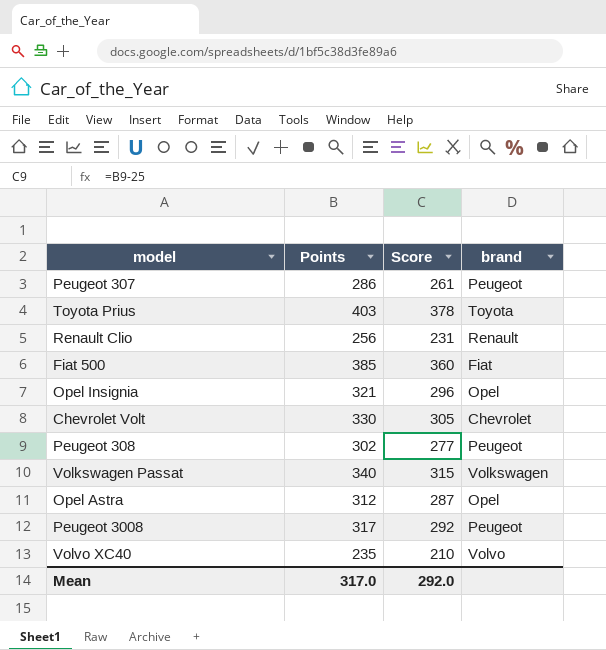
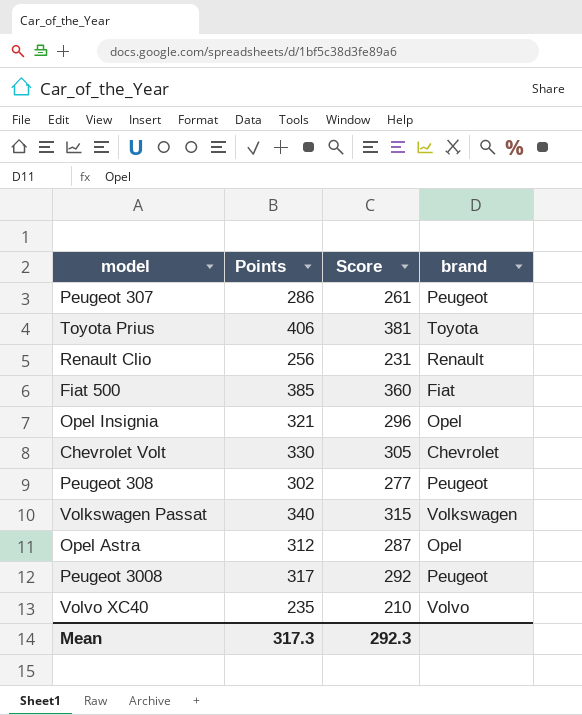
Toyota Prius | Points: 403 -> 406
Toyota Prius | Score: 378 -> 381
Mean | Points: 317.0 -> 317.3
Mean | Score: 292.0 -> 292.3

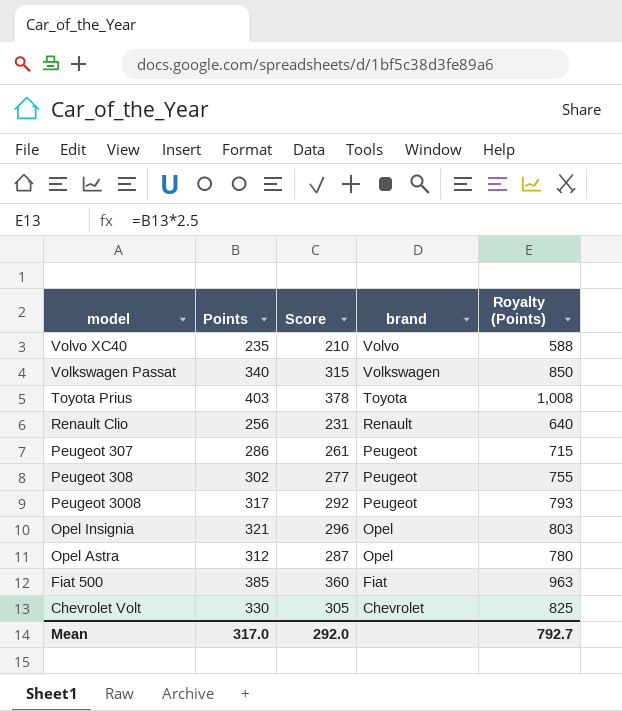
row order: none -> brand descending
column Royalty (Points) | formula: none -> [Points] * 2.5
Toyota Prius | Points: 406 -> 403
Toyota Prius | Score: 381 -> 378
Mean | Points: 317.3 -> 317.0
Mean | Score: 292.3 -> 292.0

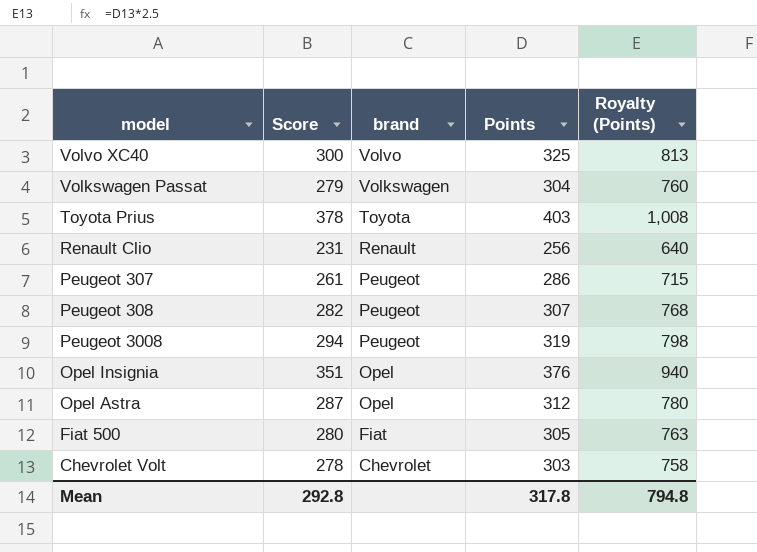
column Points | position: 2 -> 4
Volvo XC40 | Score: 210 -> 300
Volvo XC40 | Points: 235 -> 325
Volvo XC40 | Royalty (Points): 588 -> 813
Volkswagen Passat | Score: 315 -> 279
Volkswagen Passat | Points: 340 -> 304
Volkswagen Passat | Royalty (Points): 850 -> 760
Peugeot 308 | Score: 277 -> 282
Peugeot 308 | Points: 302 -> 307
Peugeot 308 | Royalty (Points): 755 -> 768
Peugeot 3008 | Score: 292 -> 294
Peugeot 3008 | Points: 317 -> 319
Peugeot 3008 | Royalty (Points): 793 -> 798
Opel Insignia | Score: 296 -> 351
Opel Insignia | Points: 321 -> 376
Opel Insignia | Royalty (Points): 803 -> 940
Fiat 500 | Score: 360 -> 280
Fiat 500 | Points: 385 -> 305
Fiat 500 | Royalty (Points): 963 -> 763
Chevrolet Volt | Score: 305 -> 278
Chevrolet Volt | Points: 330 -> 303
Chevrolet Volt | Royalty (Points): 825 -> 758
Mean | Score: 292.0 -> 292.8
Mean | Points: 317.0 -> 317.8
Mean | Royalty (Points): 792.7 -> 794.8

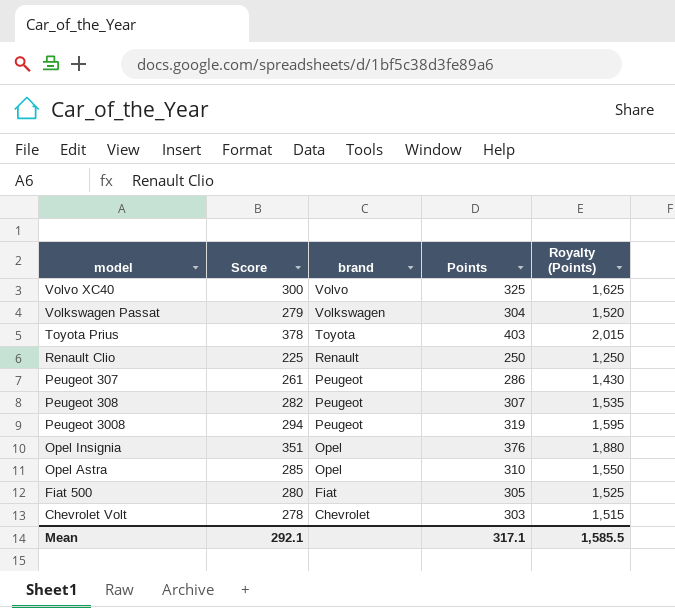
column Royalty (Points) | formula: [Points] * 2.5 -> [Points] * 5
Renault Clio | Score: 231 -> 225
Renault Clio | Points: 256 -> 250
Opel Astra | Score: 287 -> 285
Opel Astra | Points: 312 -> 310
Mean | Score: 292.8 -> 292.1
Mean | Points: 317.8 -> 317.1
Mean | Royalty (Points): 794.8 -> 1,585.5

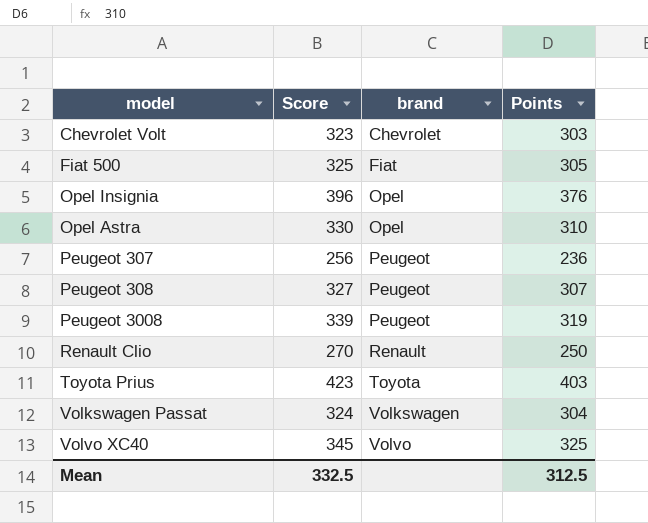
row order: brand descending -> brand ascending
column Royalty (Points) | formula: [Points] * 5 -> none
column Score | formula: [Points] - 25 -> [Points] + 20
Peugeot 307 | Points: 286 -> 236
Mean | Score: 292.1 -> 332.5
Mean | Points: 317.1 -> 312.5

